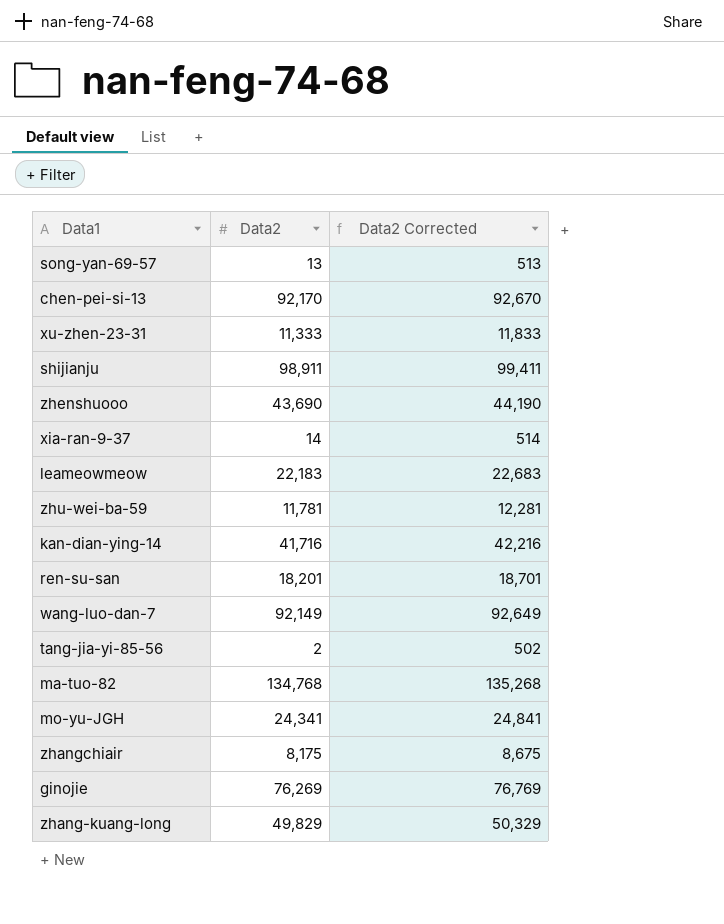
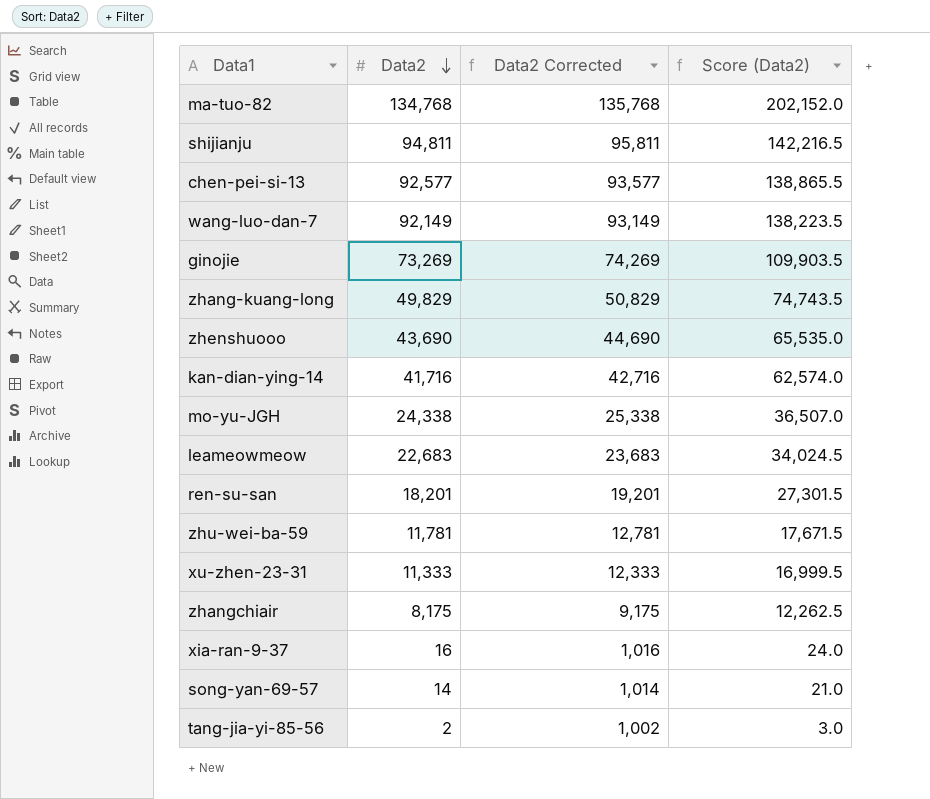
row order: none -> Data2 descending
column Data2 Corrected | formula: [Data2] + 500 -> [Data2] + 1000
column Score (Data2) | formula: none -> [Data2] * 1.5
shijianju | Data2: 98,911 -> 94,811
chen-pei-si-13 | Data2: 92,170 -> 92,577
ginojie | Data2: 76,269 -> 73,269
mo-yu-JGH | Data2: 24,341 -> 24,338
leameowmeow | Data2: 22,183 -> 22,683
xia-ran-9-37 | Data2: 14 -> 16
song-yan-69-57 | Data2: 13 -> 14

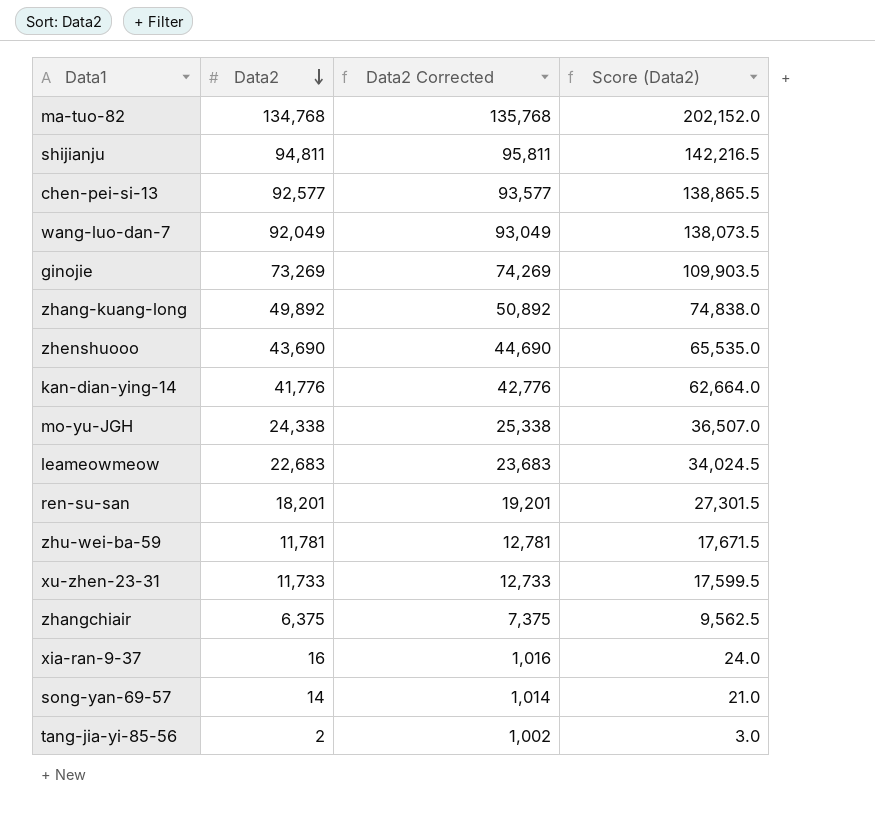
wang-luo-dan-7 | Data2: 92,149 -> 92,049
wang-luo-dan-7 | Data2 Corrected: 93,149 -> 93,049
wang-luo-dan-7 | Score (Data2): 138,223.5 -> 138,073.5
zhang-kuang-long | Data2: 49,829 -> 49,892
zhang-kuang-long | Data2 Corrected: 50,829 -> 50,892
zhang-kuang-long | Score (Data2): 74,743.5 -> 74,838.0
kan-dian-ying-14 | Data2: 41,716 -> 41,776
kan-dian-ying-14 | Data2 Corrected: 42,716 -> 42,776
kan-dian-ying-14 | Score (Data2): 62,574.0 -> 62,664.0
xu-zhen-23-31 | Data2: 11,333 -> 11,733
xu-zhen-23-31 | Data2 Corrected: 12,333 -> 12,733
xu-zhen-23-31 | Score (Data2): 16,999.5 -> 17,599.5
zhangchiair | Data2: 8,175 -> 6,375
zhangchiair | Data2 Corrected: 9,175 -> 7,375
zhangchiair | Score (Data2): 12,262.5 -> 9,562.5

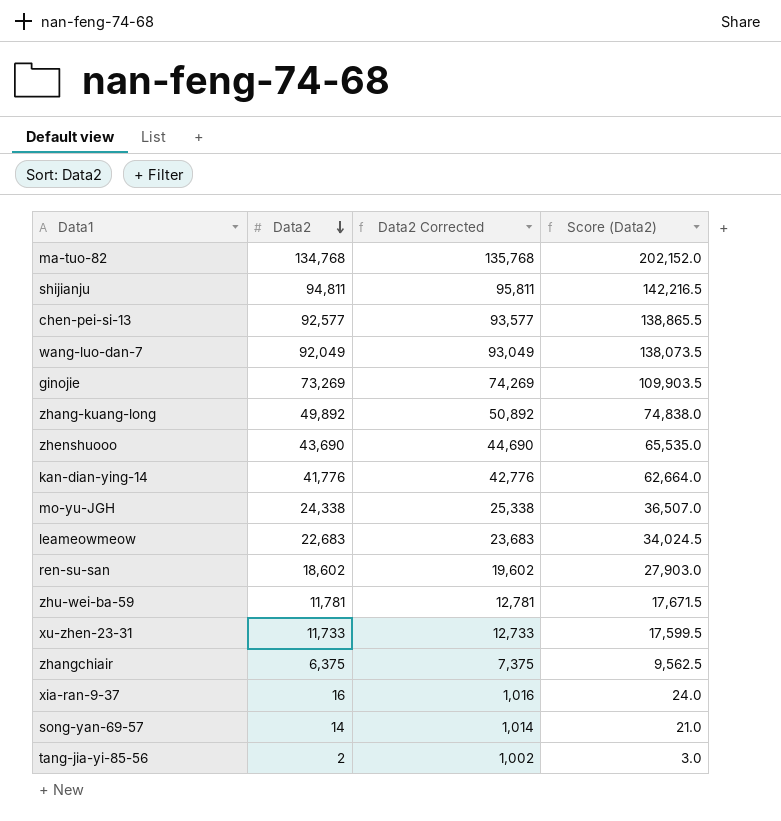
ren-su-san | Data2: 18,201 -> 18,602
ren-su-san | Data2 Corrected: 19,201 -> 19,602
ren-su-san | Score (Data2): 27,301.5 -> 27,903.0

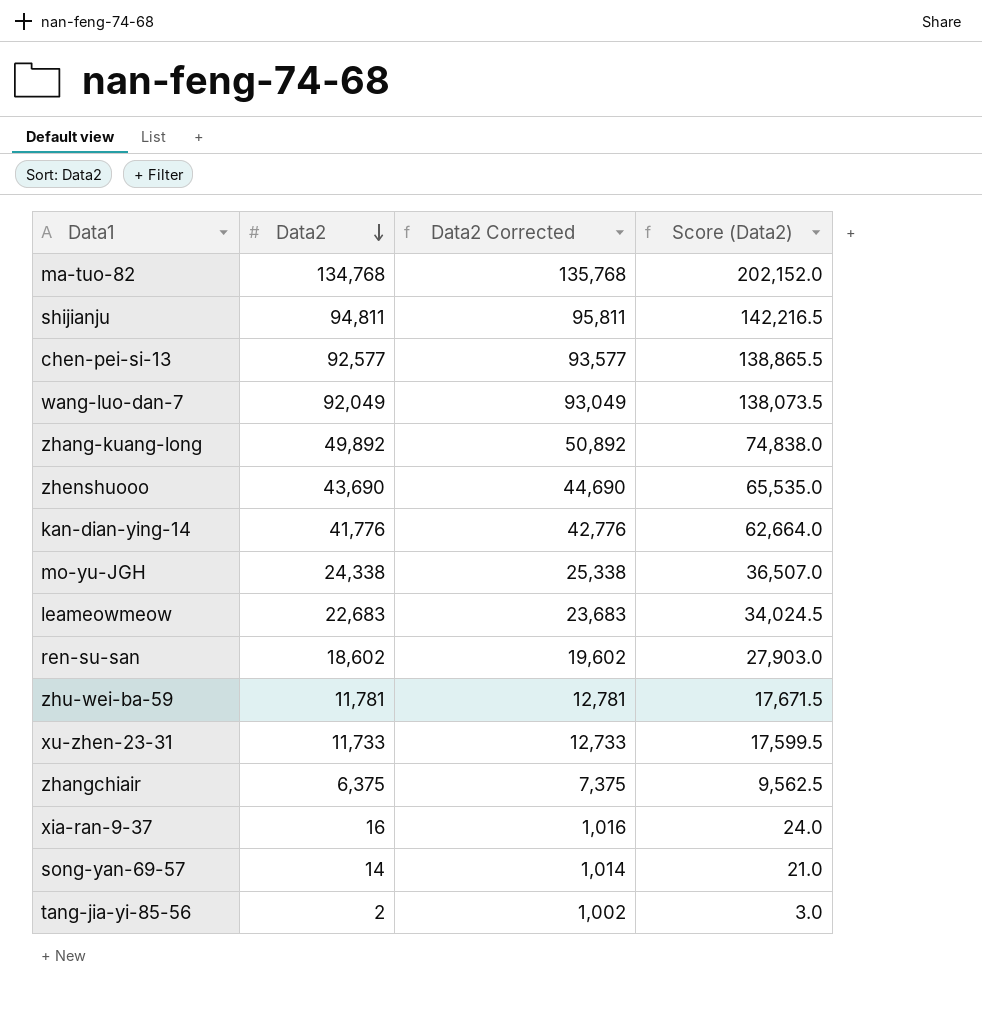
row ginojie: 73,269 | 74,269 | 109,903.5 -> none

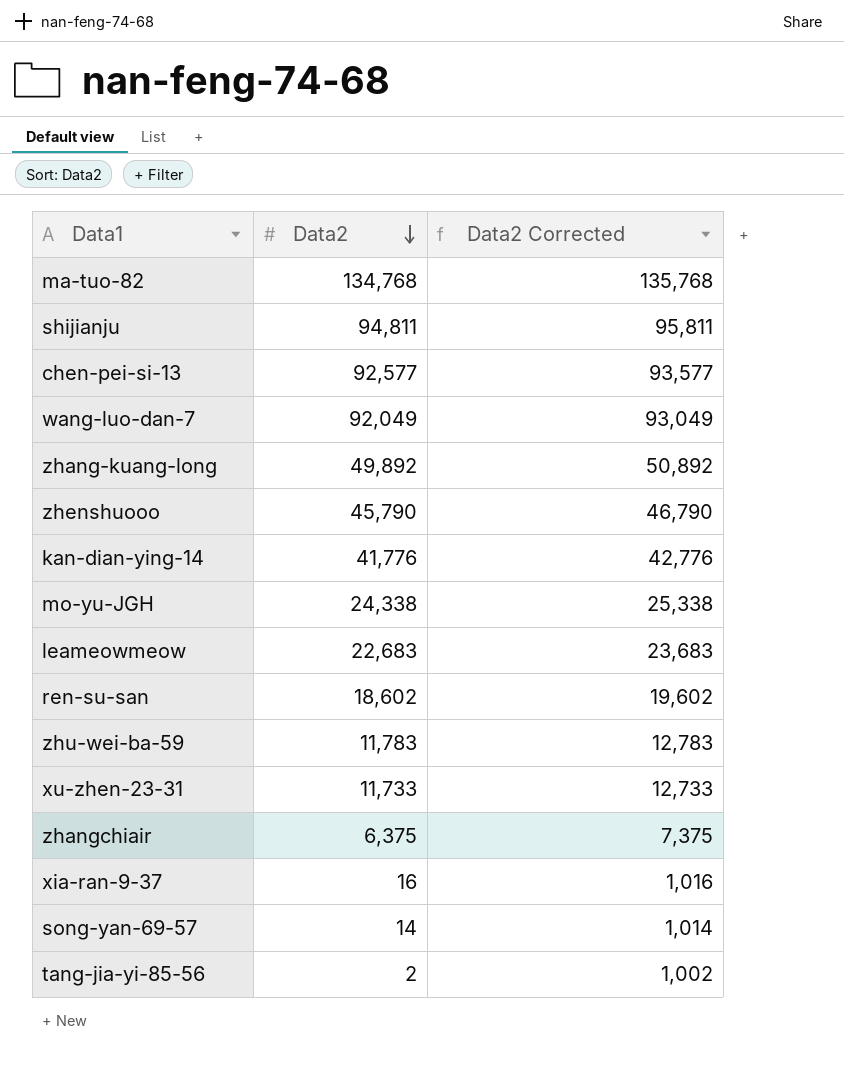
column Score (Data2) | formula: [Data2] * 1.5 -> none
zhenshuooo | Data2: 43,690 -> 45,790
zhenshuooo | Data2 Corrected: 44,690 -> 46,790
zhu-wei-ba-59 | Data2: 11,781 -> 11,783
zhu-wei-ba-59 | Data2 Corrected: 12,781 -> 12,783

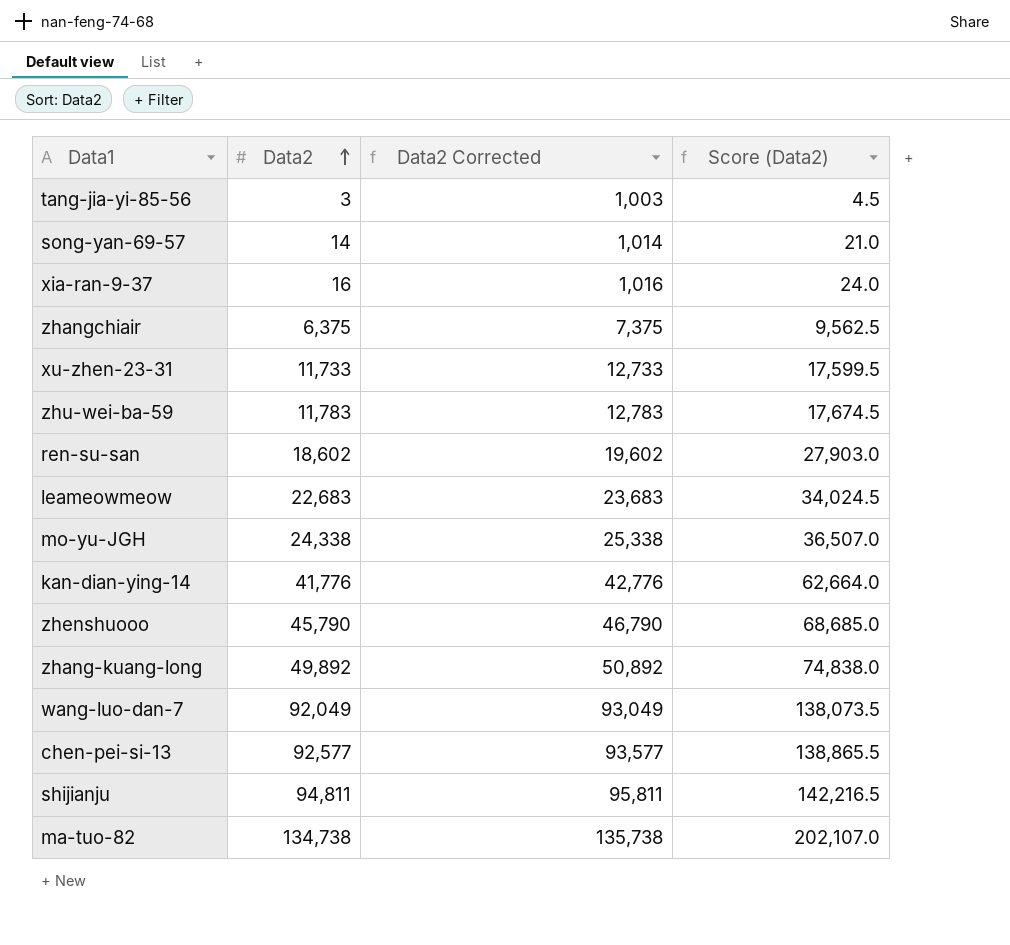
row order: Data2 descending -> Data2 ascending
column Score (Data2) | formula: none -> [Data2] * 1.5
tang-jia-yi-85-56 | Data2: 2 -> 3
tang-jia-yi-85-56 | Data2 Corrected: 1,002 -> 1,003
ma-tuo-82 | Data2: 134,768 -> 134,738
ma-tuo-82 | Data2 Corrected: 135,768 -> 135,738

